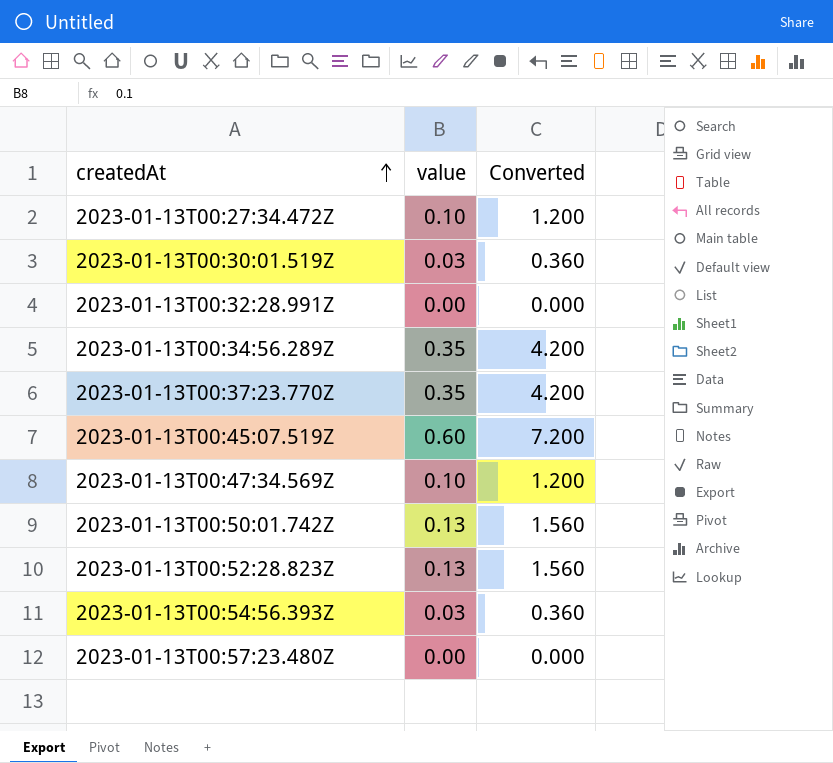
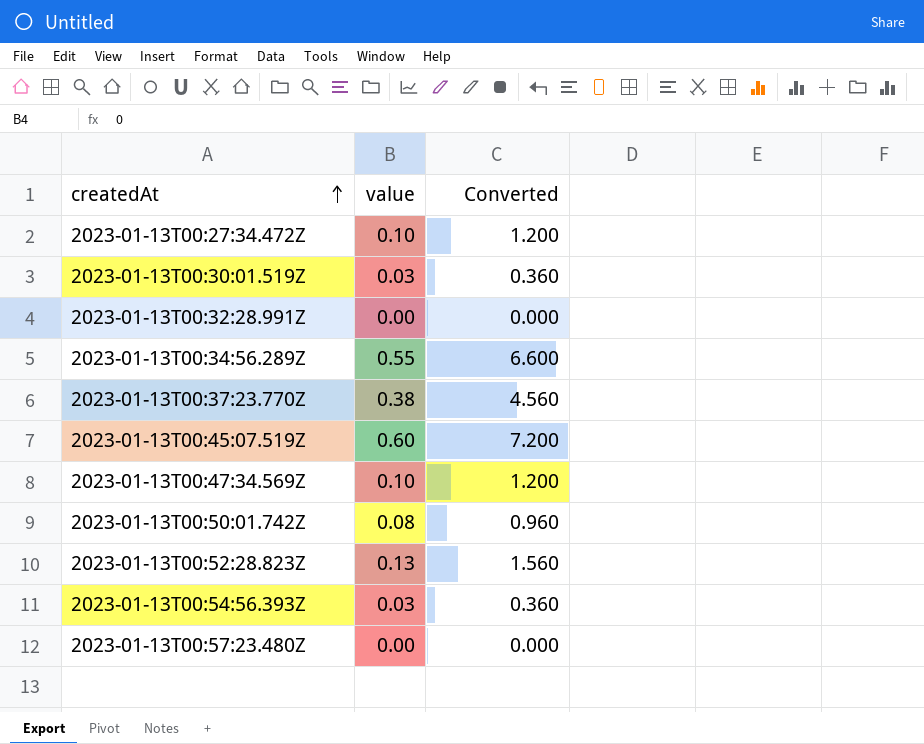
2023-01-13T00:34:56.289Z | value: 0.35 -> 0.55
2023-01-13T00:34:56.289Z | Converted: 4.200 -> 6.600
2023-01-13T00:37:23.770Z | value: 0.35 -> 0.38
2023-01-13T00:37:23.770Z | Converted: 4.200 -> 4.560
2023-01-13T00:50:01.742Z | value: 0.13 -> 0.08
2023-01-13T00:50:01.742Z | Converted: 1.560 -> 0.960

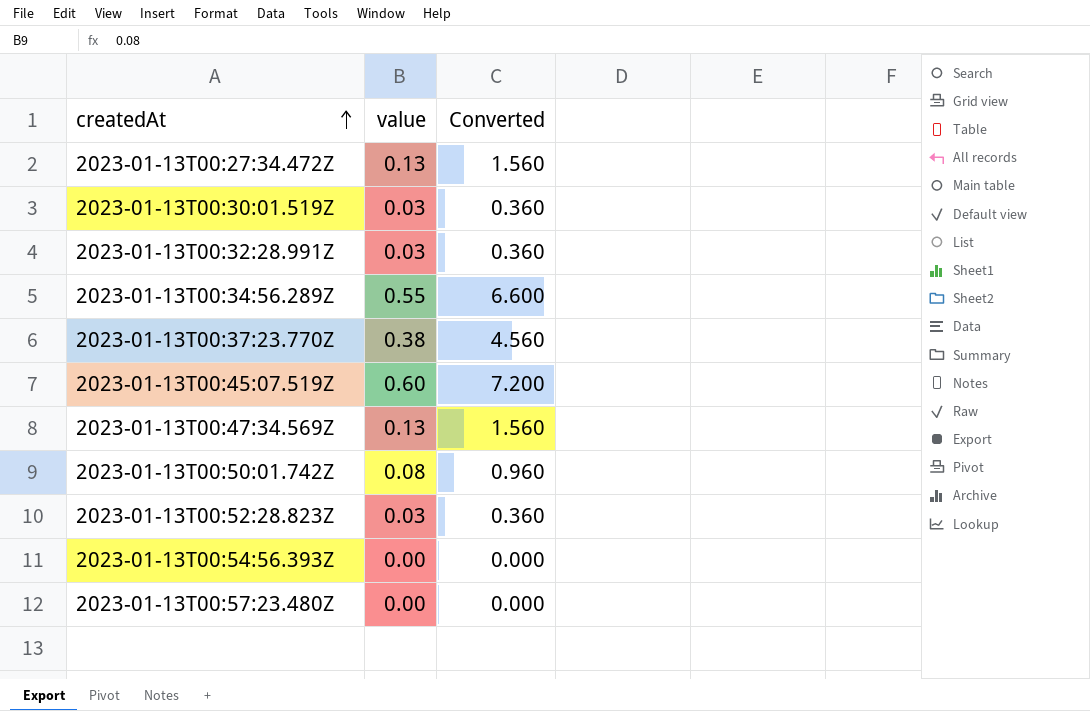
2023-01-13T00:27:34.472Z | value: 0.10 -> 0.13
2023-01-13T00:27:34.472Z | Converted: 1.200 -> 1.560
2023-01-13T00:32:28.991Z | value: 0.00 -> 0.03
2023-01-13T00:32:28.991Z | Converted: 0.000 -> 0.360
2023-01-13T00:47:34.569Z | value: 0.10 -> 0.13
2023-01-13T00:47:34.569Z | Converted: 1.200 -> 1.560
2023-01-13T00:52:28.823Z | value: 0.13 -> 0.03
2023-01-13T00:52:28.823Z | Converted: 1.560 -> 0.360
2023-01-13T00:54:56.393Z | value: 0.03 -> 0.00
2023-01-13T00:54:56.393Z | Converted: 0.360 -> 0.000

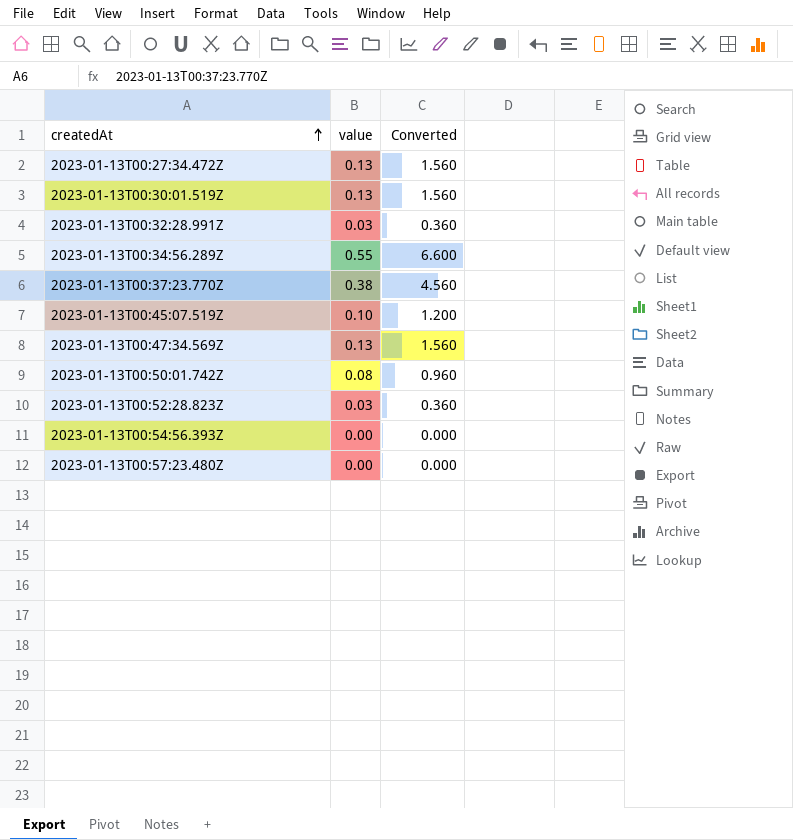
2023-01-13T00:30:01.519Z | value: 0.03 -> 0.13
2023-01-13T00:30:01.519Z | Converted: 0.360 -> 1.560
2023-01-13T00:45:07.519Z | value: 0.60 -> 0.10
2023-01-13T00:45:07.519Z | Converted: 7.200 -> 1.200

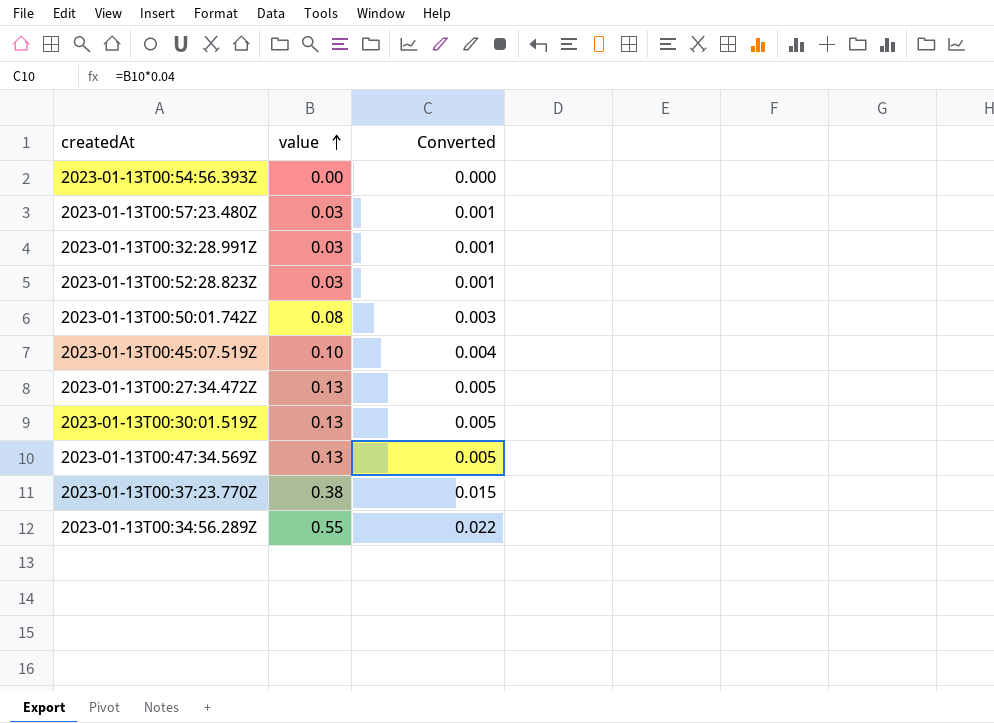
row order: createdAt ascending -> value ascending
column Converted | formula: [value] * 12 -> [value] * 0.04
2023-01-13T00:57:23.480Z | value: 0.00 -> 0.03

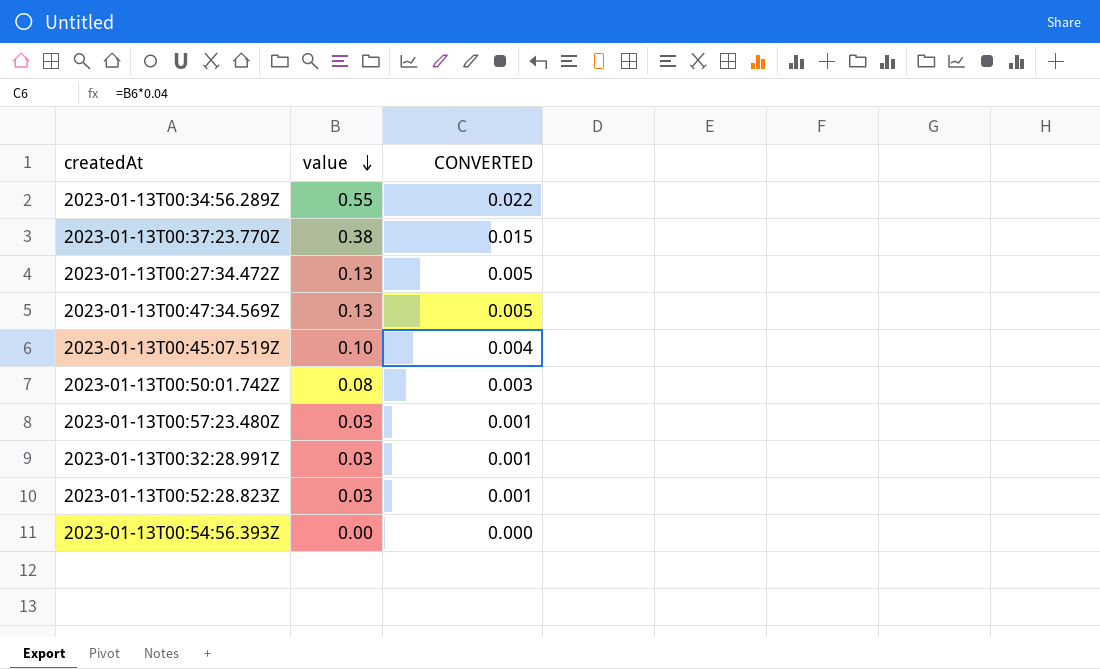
row order: value ascending -> value descending
column name: Converted -> CONVERTED
row 2023-01-13T00:30:01.519Z: 0.13 | 0.005 -> none

